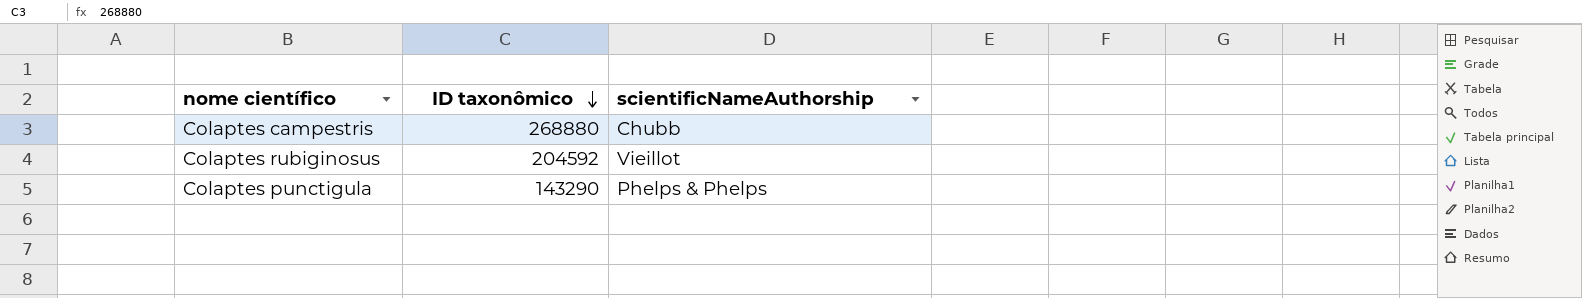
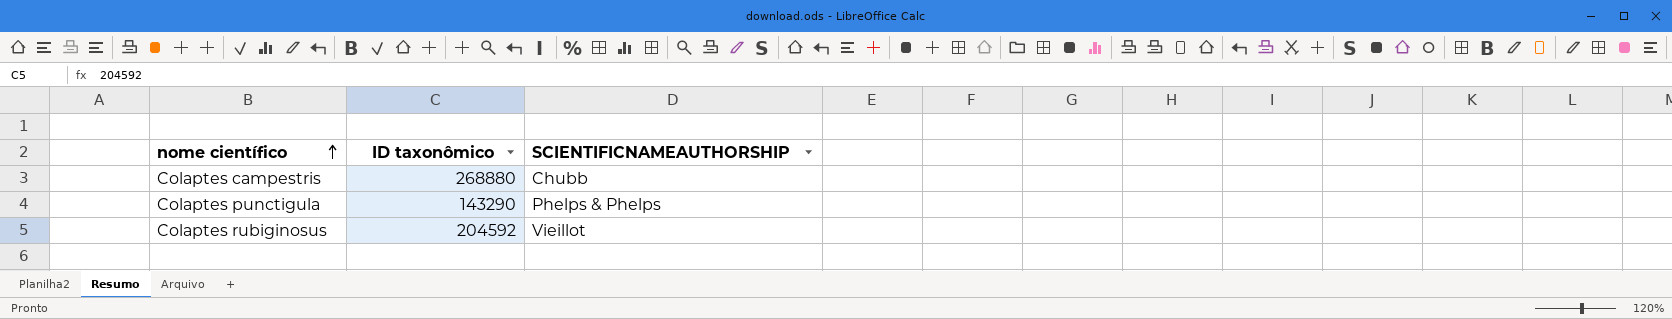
row order: ID taxonômico descending -> nome científico ascending
column name: scientificNameAuthorship -> SCIENTIFICNAMEAUTHORSHIP

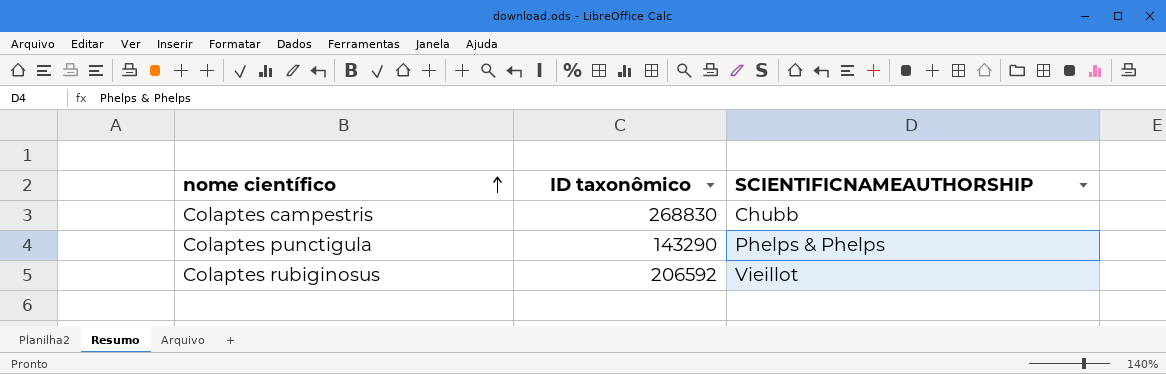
Colaptes campestris | ID taxonômico: 268880 -> 268830
Colaptes rubiginosus | ID taxonômico: 204592 -> 206592

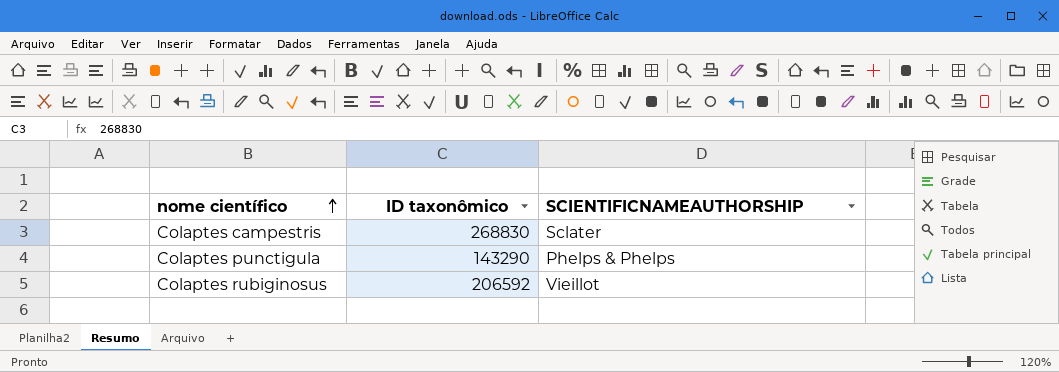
Colaptes campestris | SCIENTIFICNAMEAUTHORSHIP: Chubb -> Sclater

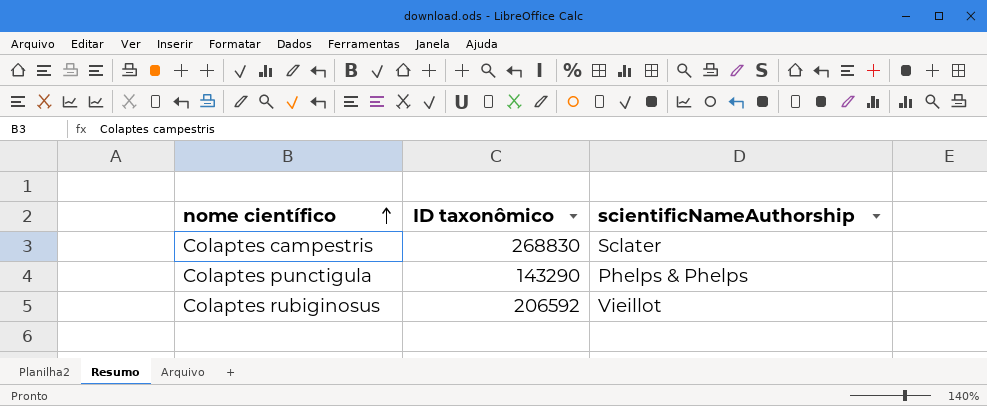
column name: SCIENTIFICNAMEAUTHORSHIP -> scientificNameAuthorship

